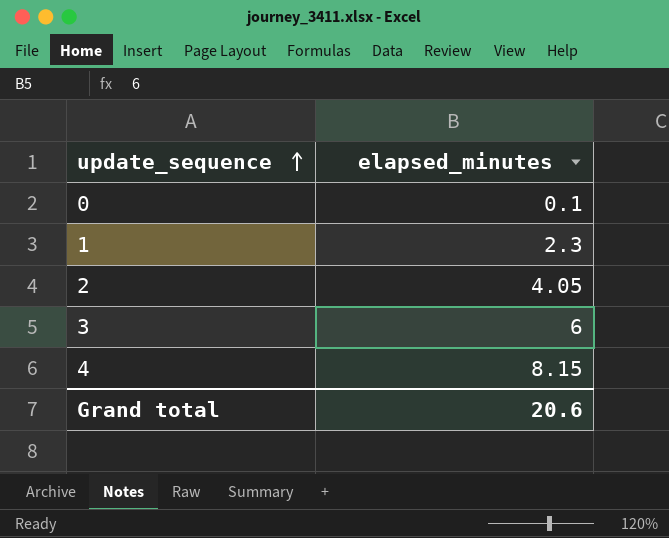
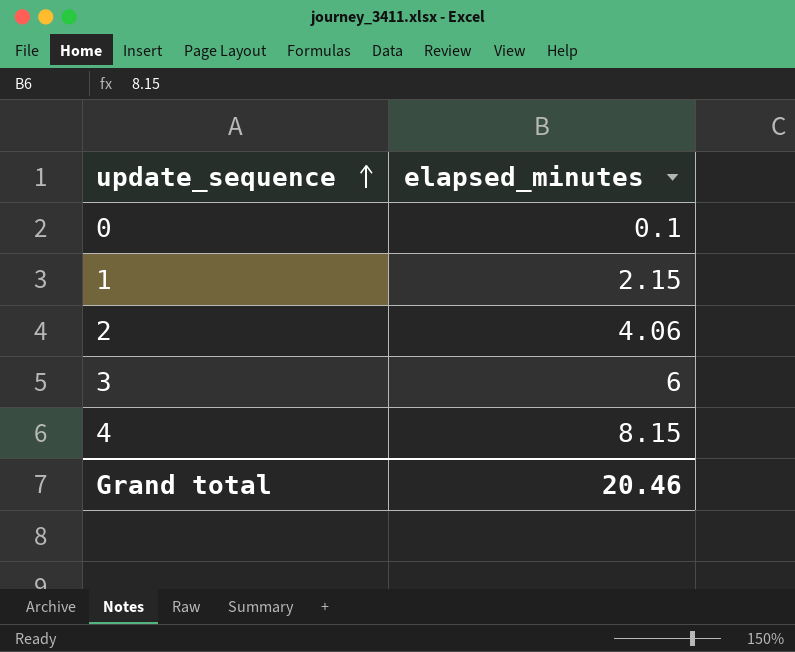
1 | elapsed_minutes: 2.3 -> 2.15
2 | elapsed_minutes: 4.05 -> 4.06
Grand total | elapsed_minutes: 20.6 -> 20.46

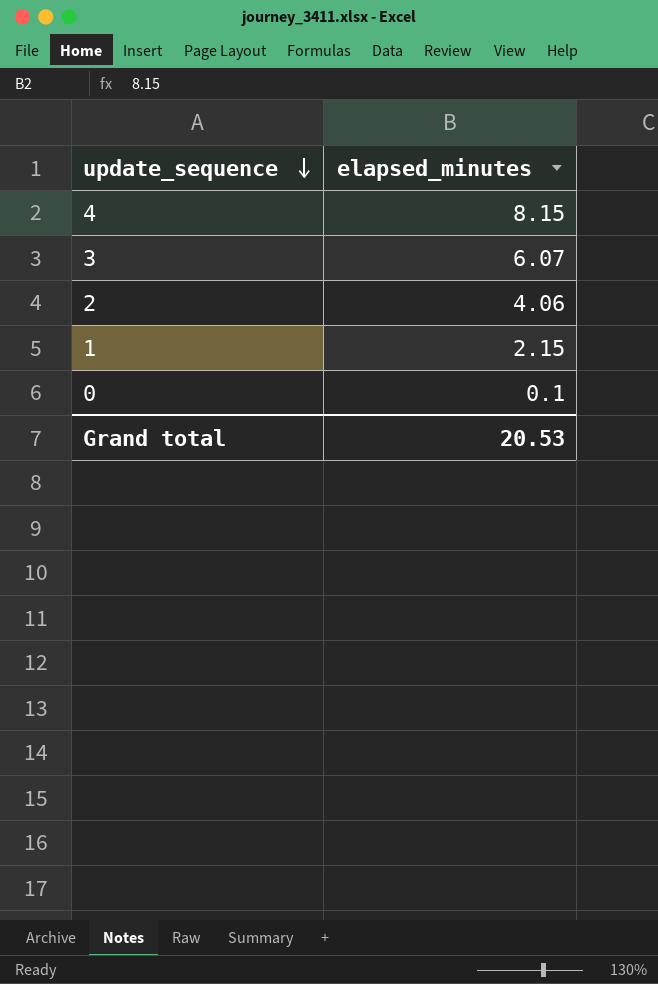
row order: update_sequence ascending -> update_sequence descending
3 | elapsed_minutes: 6 -> 6.07
Grand total | elapsed_minutes: 20.46 -> 20.53

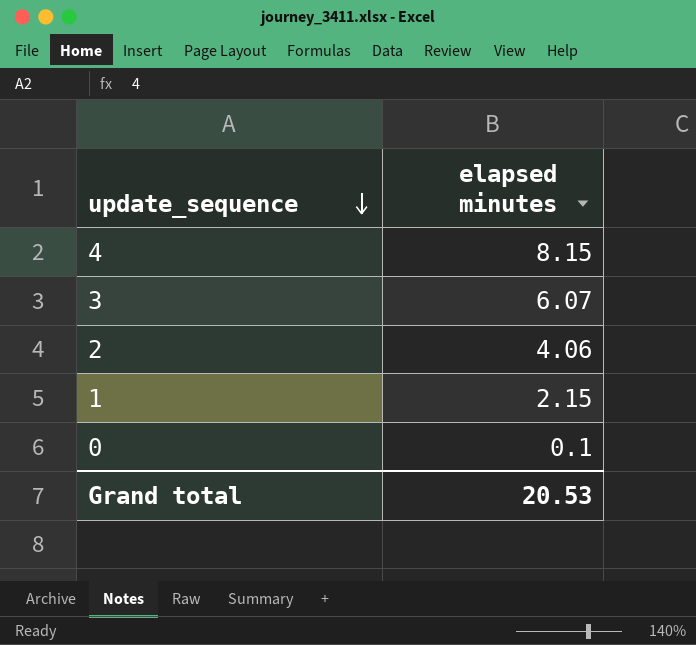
column name: elapsed_minutes -> elapsed minutes

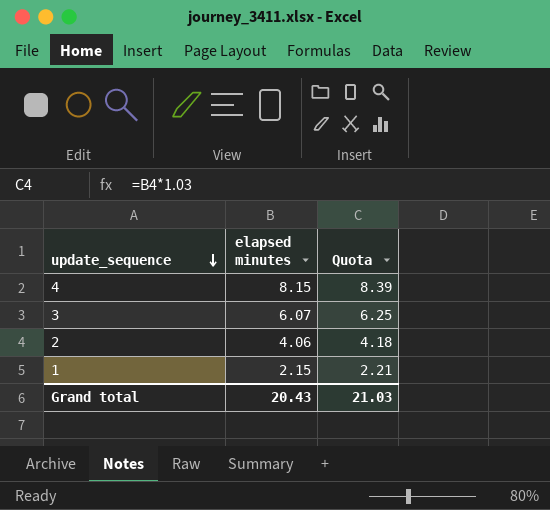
column Quota | formula: none -> [elapsed minutes] * 1.03
row 0: 0.1 -> none
Grand total | elapsed minutes: 20.53 -> 20.43

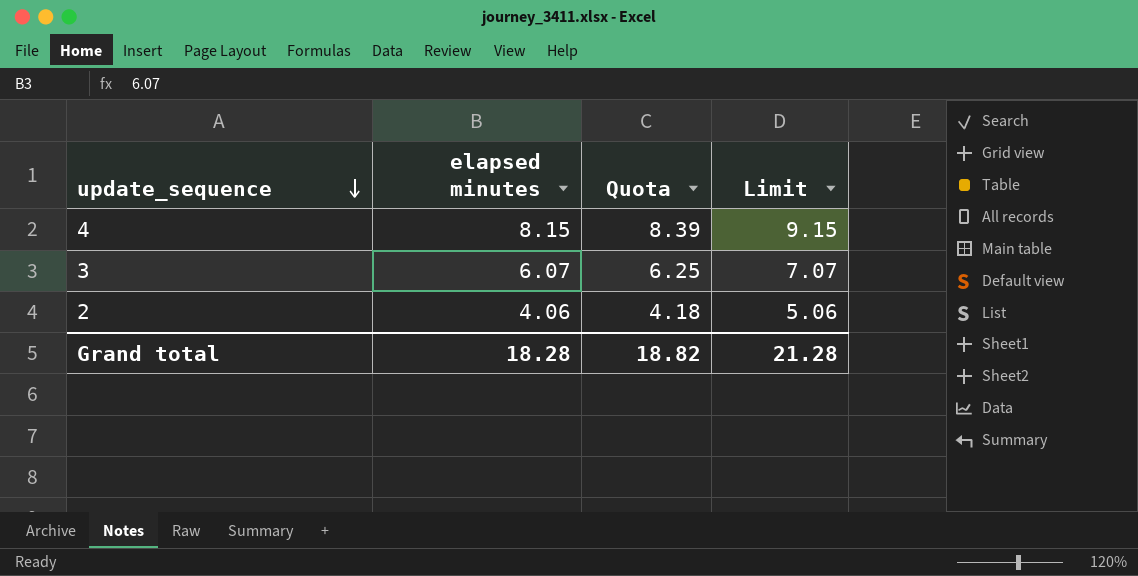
column Limit | formula: none -> [elapsed minutes] + 1
row 1: 2.15 | 2.21 -> none
Grand total | elapsed minutes: 20.43 -> 18.28
Grand total | Quota: 21.03 -> 18.82

